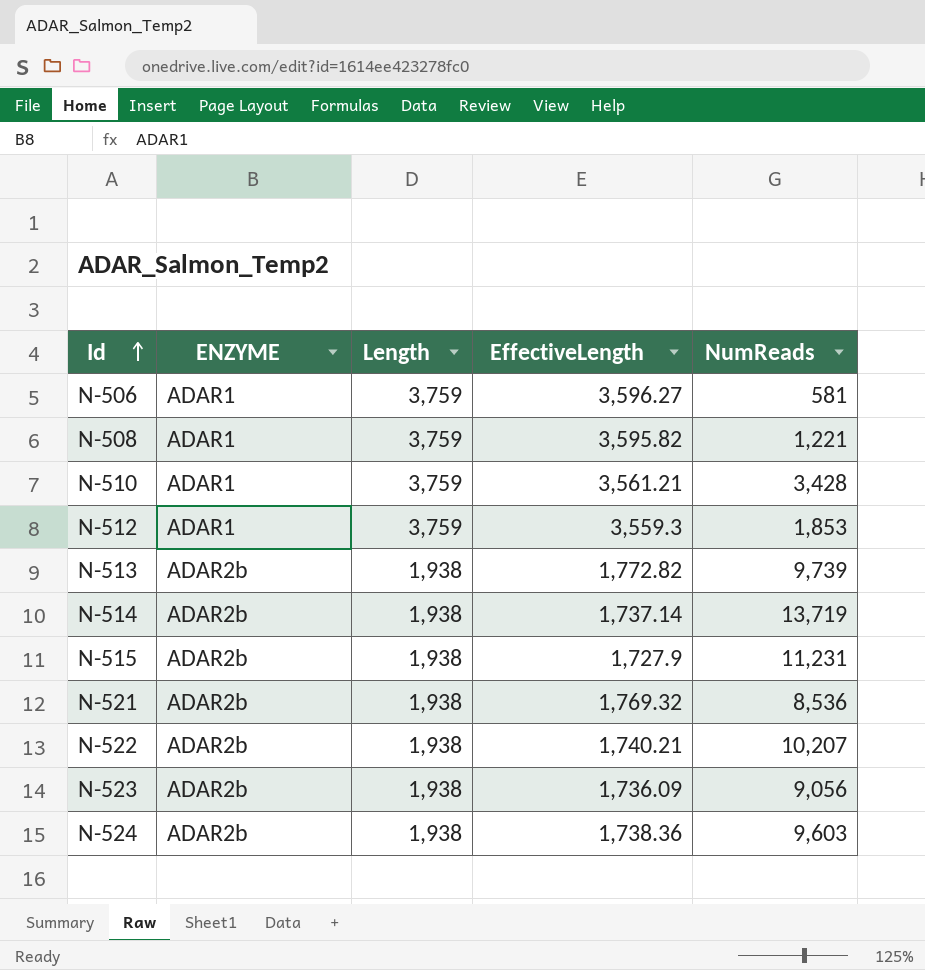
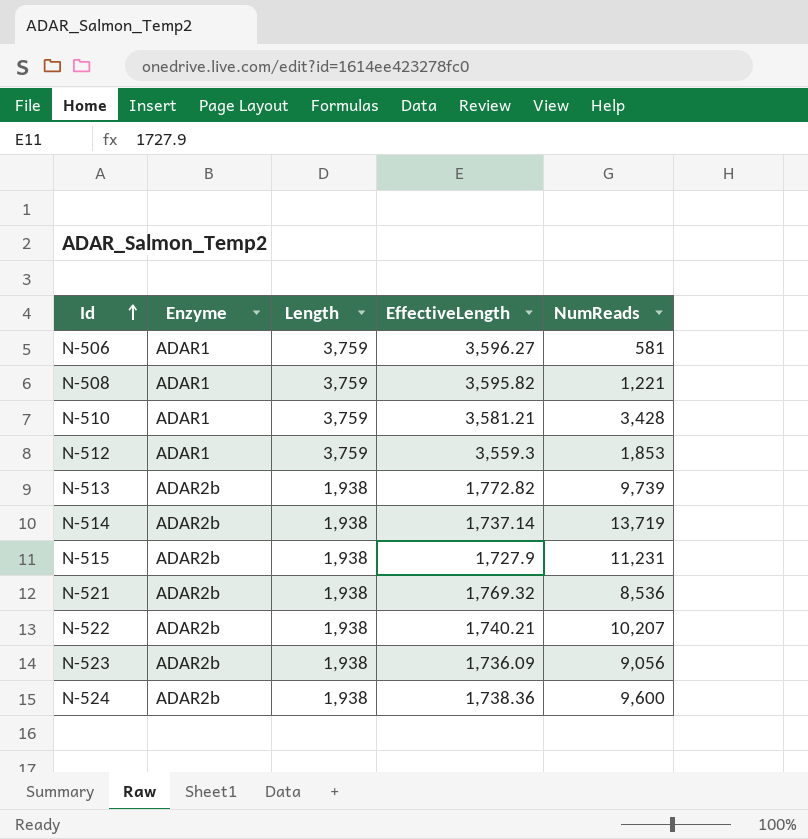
column name: ENZYME -> Enzyme
N-510 | EffectiveLength: 3,561.21 -> 3,581.21
N-524 | NumReads: 9,603 -> 9,600

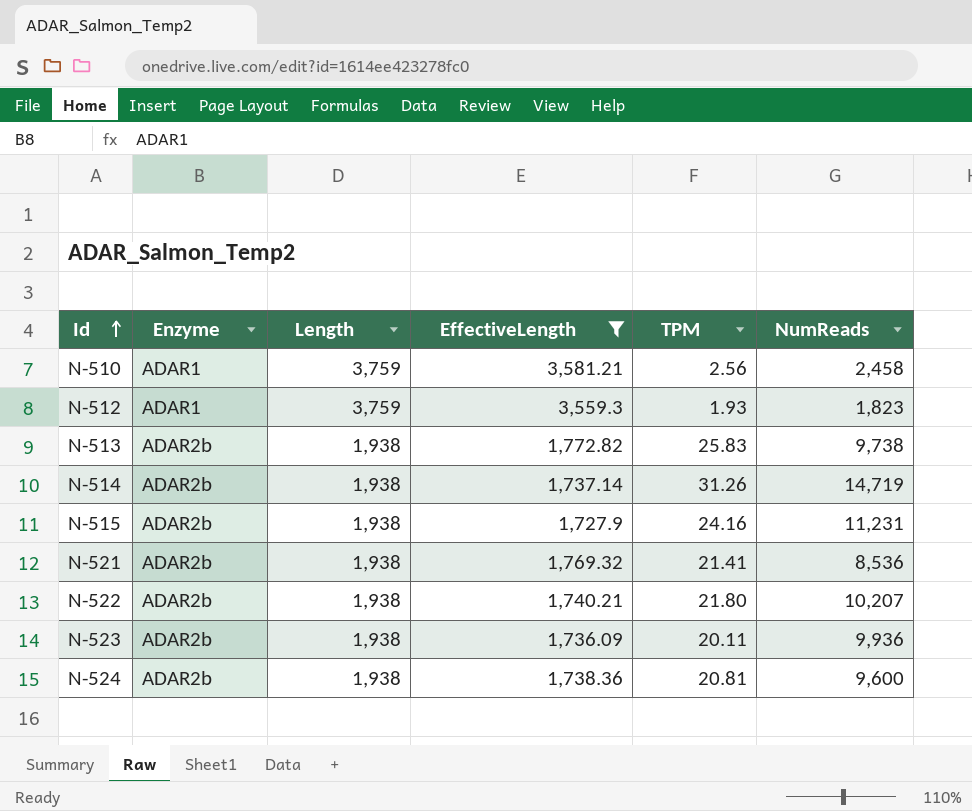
filter: none -> EffectiveLength <= 3,581.21
column TPM | position: none -> 5
N-510 | NumReads: 3,428 -> 2,458
N-512 | NumReads: 1,853 -> 1,823
N-513 | NumReads: 9,739 -> 9,738
N-514 | NumReads: 13,719 -> 14,719
N-523 | NumReads: 9,056 -> 9,936

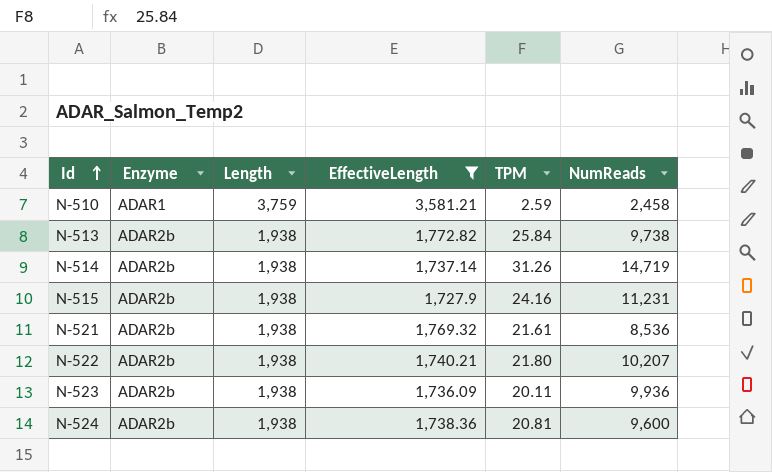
row N-512: ADAR1 | 3,759 | 3,559.3 | 1.93 | 1,823 -> none
N-510 | TPM: 2.56 -> 2.59
N-513 | TPM: 25.83 -> 25.84
N-521 | TPM: 21.41 -> 21.61

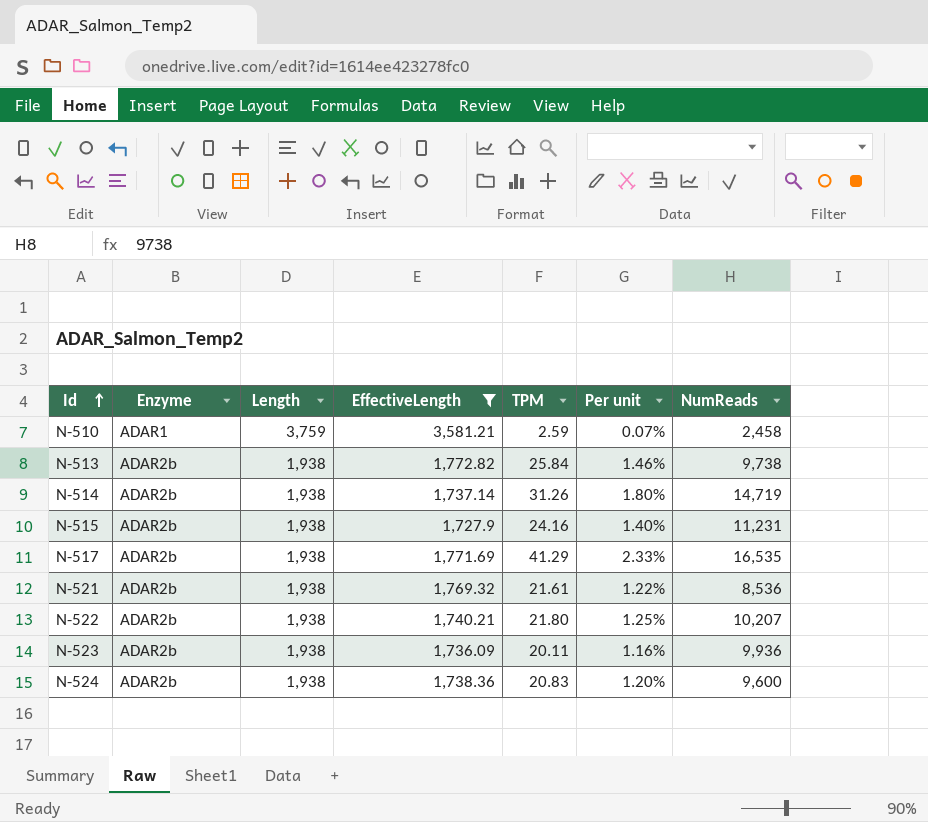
column Per unit | formula: none -> [TPM] / [EffectiveLength]
row N-517: none -> ADAR2b | 1,938 | 1,771.69 | 41.29 | 2.33% | 16,535
N-524 | TPM: 20.81 -> 20.83

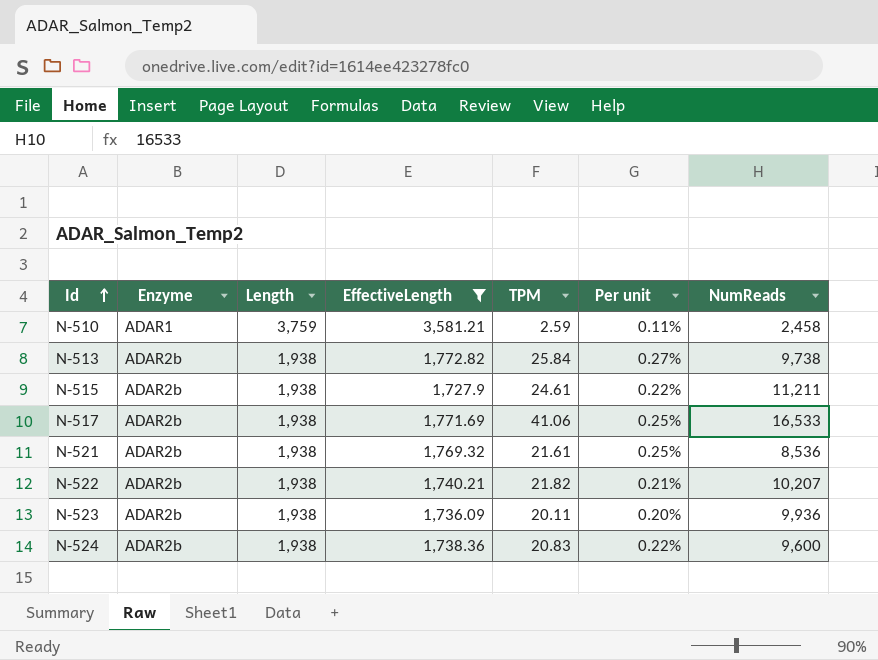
column Per unit | formula: [TPM] / [EffectiveLength] -> [TPM] / [NumReads]
row N-514: ADAR2b | 1,938 | 1,737.14 | 31.26 | 1.80% | 14,719 -> none
N-515 | TPM: 24.16 -> 24.61
N-515 | NumReads: 11,231 -> 11,211
N-517 | TPM: 41.29 -> 41.06
N-517 | NumReads: 16,535 -> 16,533
N-522 | TPM: 21.80 -> 21.82

